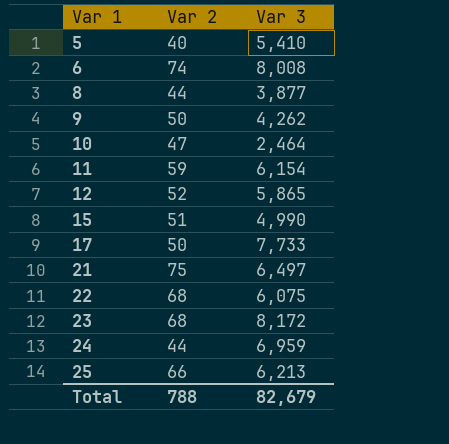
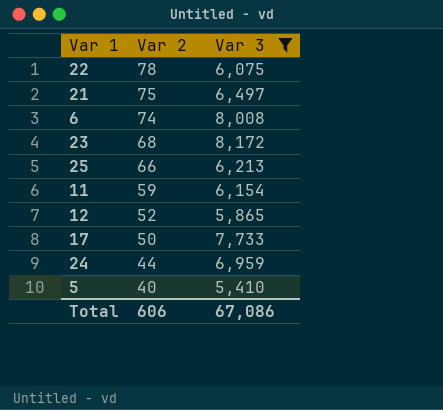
filter: none -> Var 3 >= 5,410
row order: Var 1 ascending -> Var 2 descending
22 | Var 2: 68 -> 78
Total | Var 2: 788 -> 606
Total | Var 3: 82,679 -> 67,086

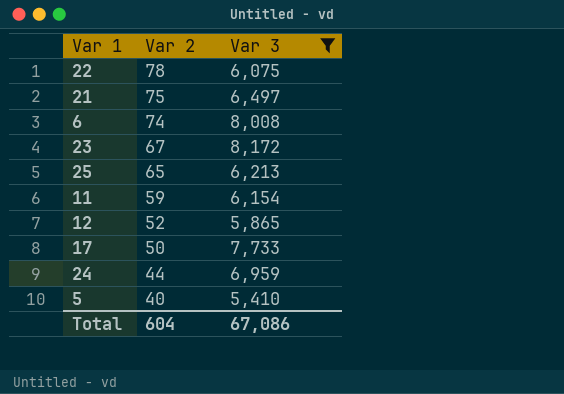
23 | Var 2: 68 -> 67
25 | Var 2: 66 -> 65
Total | Var 2: 606 -> 604

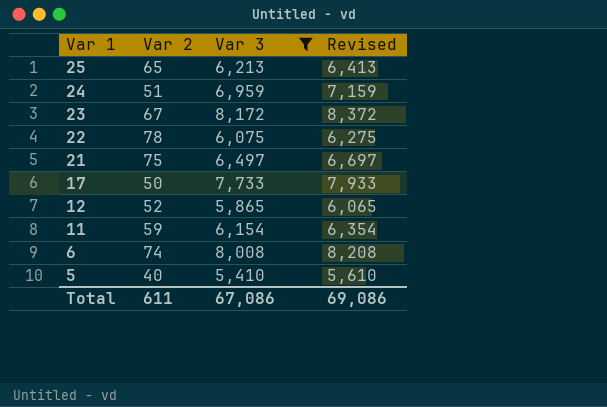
row order: Var 2 descending -> Var 1 descending
column Revised | formula: none -> [Var 3] + 200
24 | Var 2: 44 -> 51
Total | Var 2: 604 -> 611

